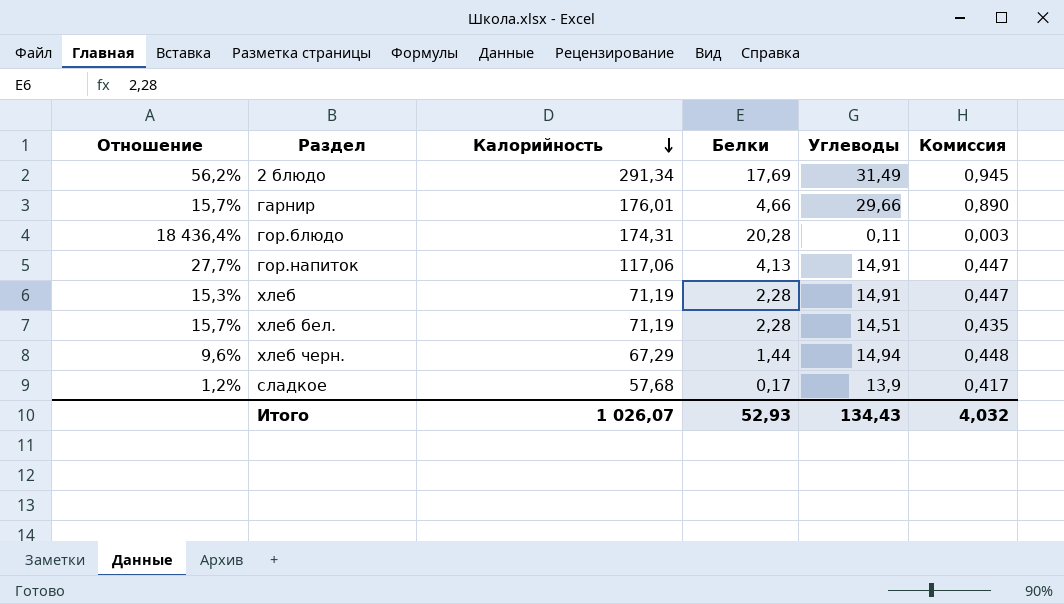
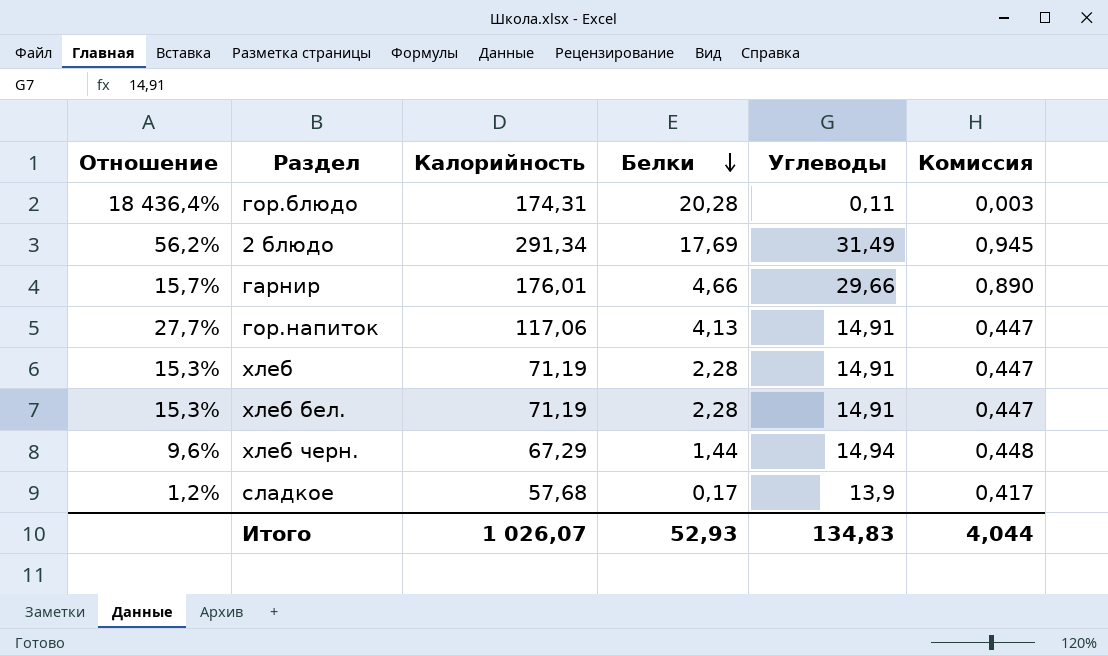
row order: Калорийность descending -> Белки descending
хлеб бел. | Отношение: 15,7% -> 15,3%
хлеб бел. | Углеводы: 14,51 -> 14,91
хлеб бел. | Комиссия: 0,435 -> 0,447
Итого | Углеводы: 134,43 -> 134,83
Итого | Комиссия: 4,032 -> 4,044

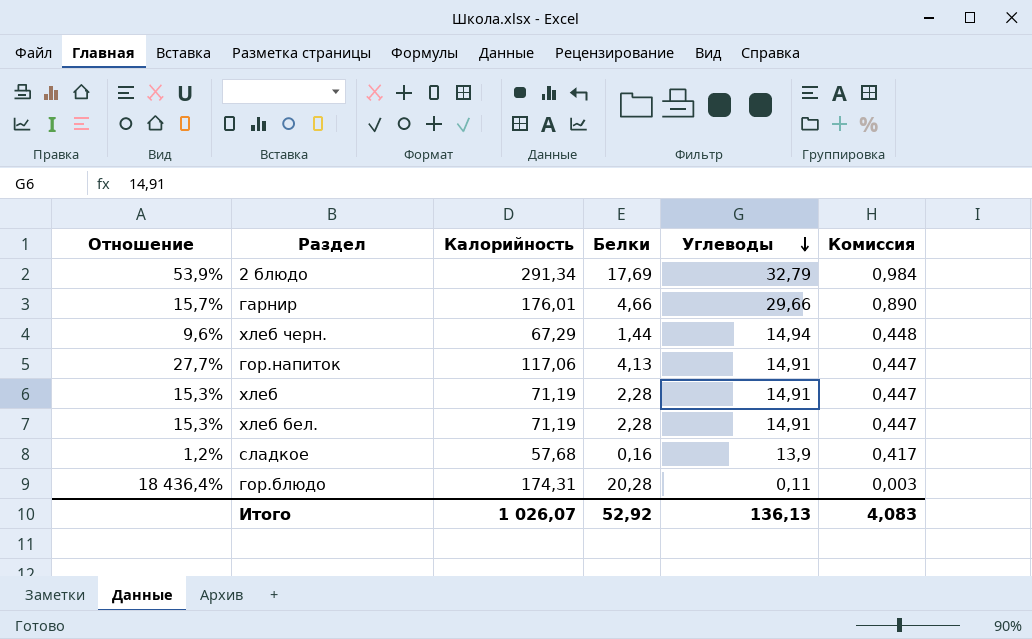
row order: Белки descending -> Углеводы descending
2 блюдо | Отношение: 56,2% -> 53,9%
2 блюдо | Углеводы: 31,49 -> 32,79
2 блюдо | Комиссия: 0,945 -> 0,984
сладкое | Белки: 0,17 -> 0,16
Итого | Белки: 52,93 -> 52,92
Итого | Углеводы: 134,83 -> 136,13
Итого | Комиссия: 4,044 -> 4,083

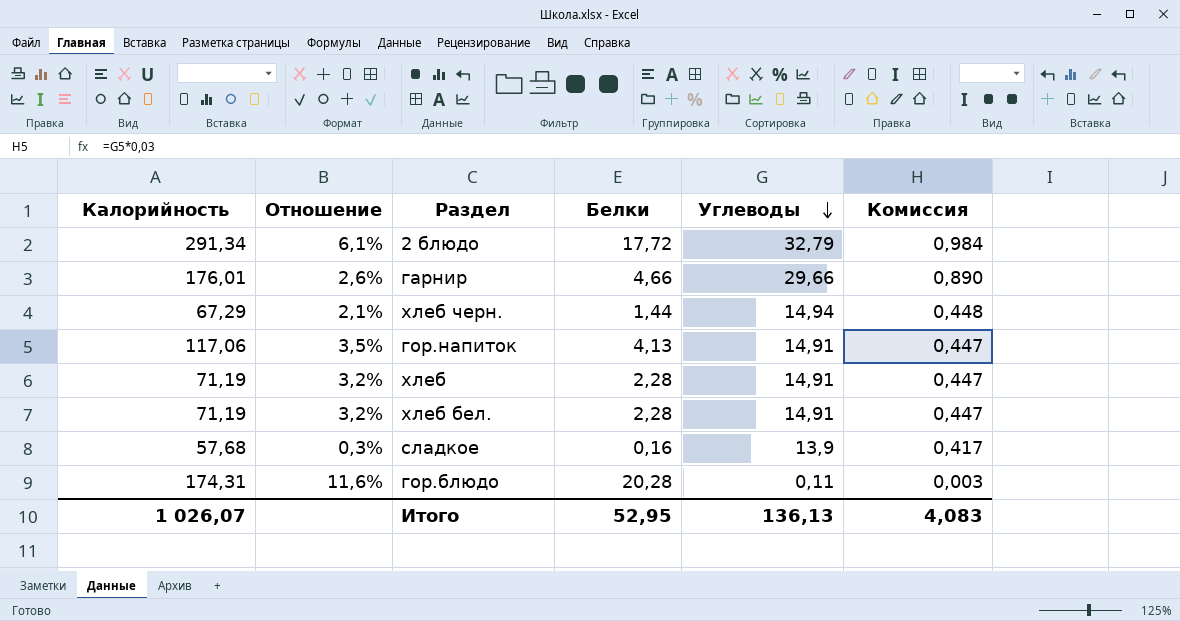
column Калорийность | position: 3 -> 1
column Отношение | formula: [Белки] / [Углеводы] -> [Белки] / [Калорийность]
2 блюдо | Белки: 17,69 -> 17,72
Итого | Белки: 52,92 -> 52,95

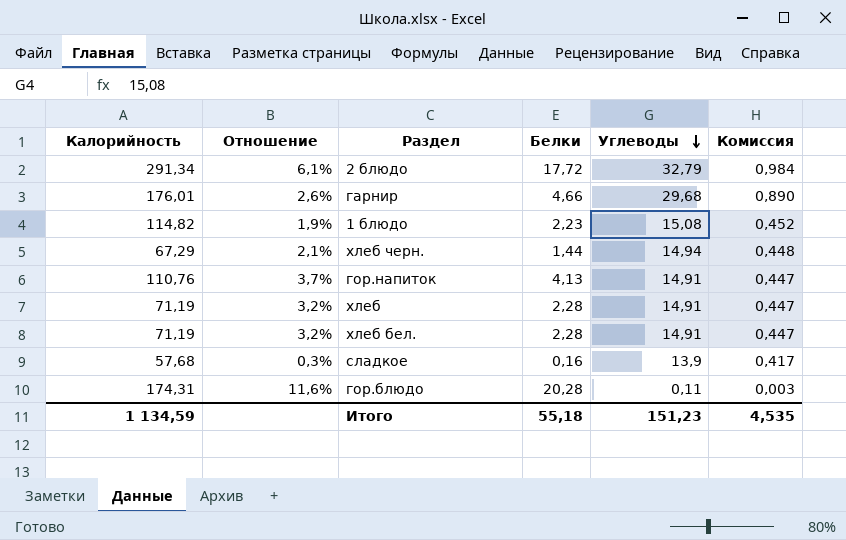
гарнир | Углеводы: 29,66 -> 29,68
row 1 блюдо: none -> 114,82 | 1,9% | 2,23 | 15,08 | 0,452
гор.напиток | Калорийность: 117,06 -> 110,76
гор.напиток | Отношение: 3,5% -> 3,7%
Итого | Калорийность: 1 026,07 -> 1 134,59
Итого | Белки: 52,95 -> 55,18
Итого | Углеводы: 136,13 -> 151,23
Итого | Комиссия: 4,083 -> 4,535

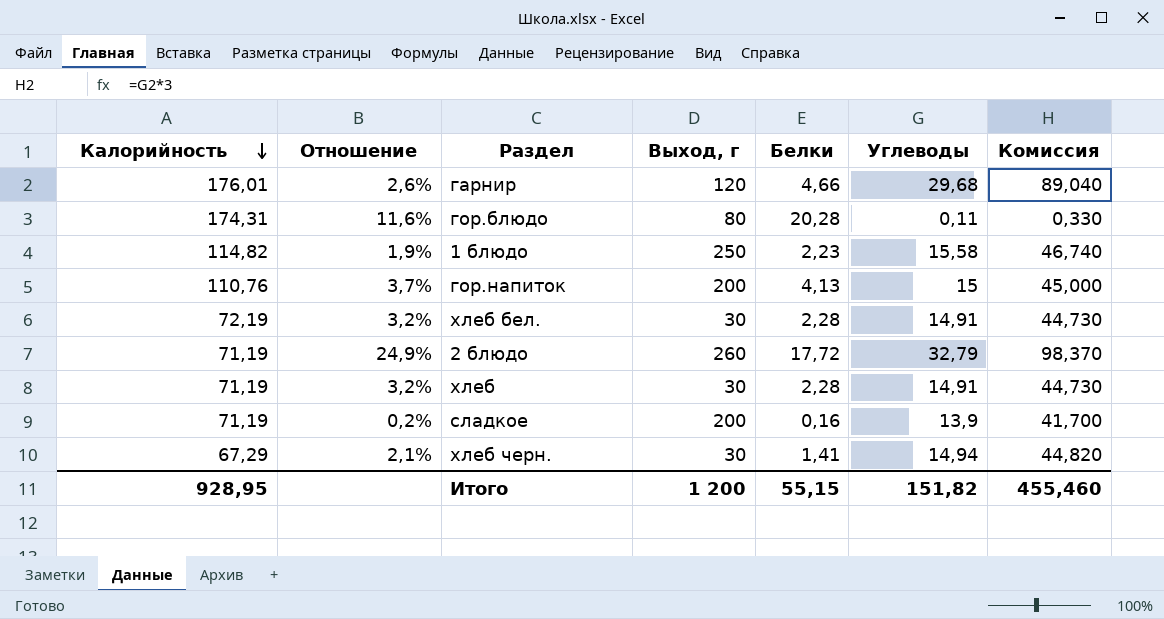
row order: Углеводы descending -> Калорийность descending
column Выход, г | position: none -> 4
column Комиссия | formula: [Углеводы] * 0,03 -> [Углеводы] * 3
1 блюдо | Углеводы: 15,08 -> 15,58
гор.напиток | Углеводы: 14,91 -> 15
хлеб бел. | Калорийность: 71,19 -> 72,19
2 блюдо | Калорийность: 291,34 -> 71,19
2 блюдо | Отношение: 6,1% -> 24,9%
сладкое | Калорийность: 57,68 -> 71,19
сладкое | Отношение: 0,3% -> 0,2%
хлеб черн. | Белки: 1,44 -> 1,41
Итого | Калорийность: 1 134,59 -> 928,95
Итого | Белки: 55,18 -> 55,15
Итого | Углеводы: 151,23 -> 151,82
Итого | Комиссия: 4,535 -> 455,460

